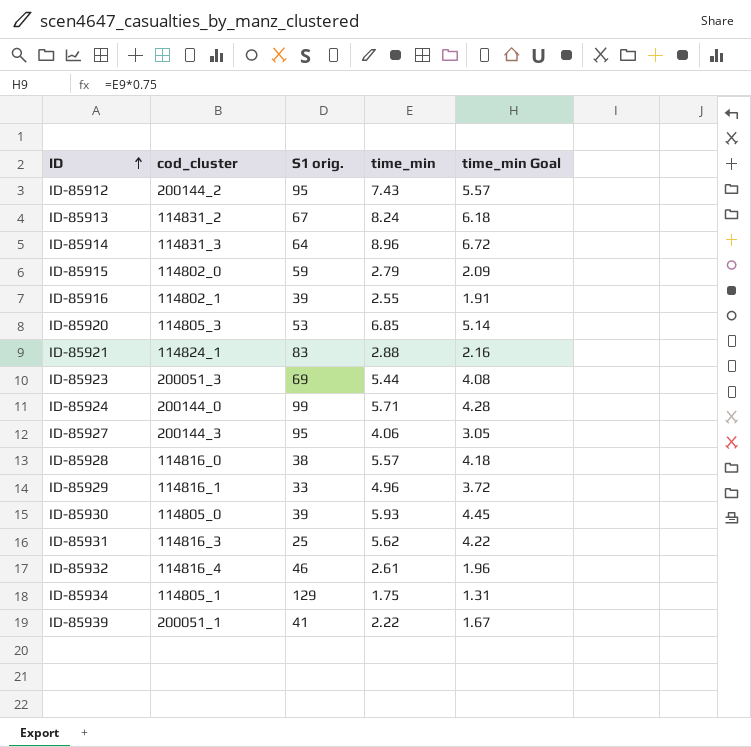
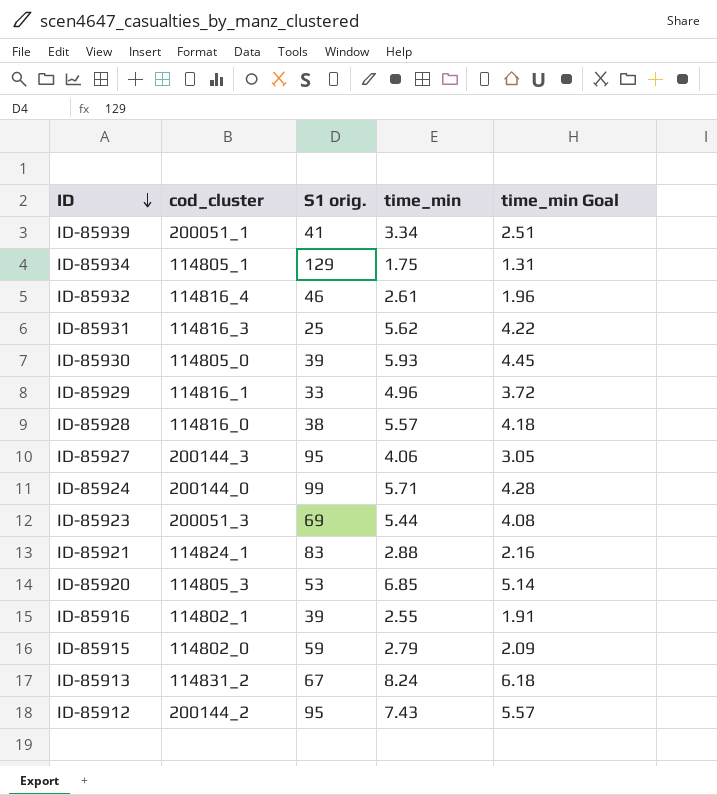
row order: ID ascending -> ID descending
row ID-85914: 114831_3 | 64 | 8.96 | 6.72 -> none
ID-85939 | time_min: 2.22 -> 3.34
ID-85939 | time_min Goal: 1.67 -> 2.51

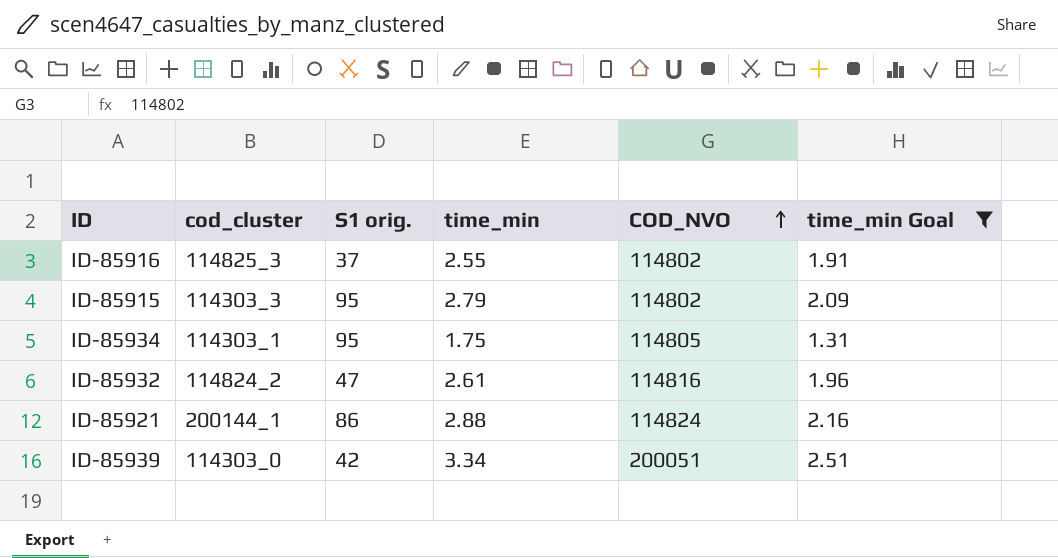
filter: none -> time_min Goal <= 2.51
row order: ID descending -> COD_NVO ascending
column COD_NVO | position: none -> 5
ID-85916 | cod_cluster: 114802_1 -> 114825_3
ID-85916 | S1 orig.: 39 -> 37
ID-85915 | cod_cluster: 114802_0 -> 114303_3
ID-85915 | S1 orig.: 59 -> 95
ID-85934 | cod_cluster: 114805_1 -> 114303_1
ID-85934 | S1 orig.: 129 -> 95
ID-85932 | cod_cluster: 114816_4 -> 114824_2
ID-85932 | S1 orig.: 46 -> 47
ID-85921 | cod_cluster: 114824_1 -> 200144_1
ID-85921 | S1 orig.: 83 -> 86
ID-85939 | cod_cluster: 200051_1 -> 114303_0
ID-85939 | S1 orig.: 41 -> 42

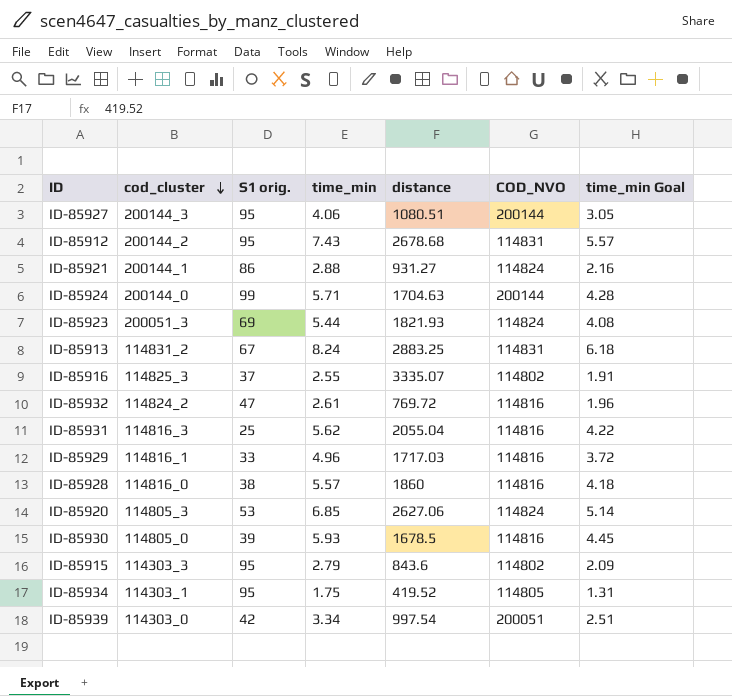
filter: time_min Goal <= 2.51 -> none
row order: COD_NVO ascending -> cod_cluster descending
column distance | position: none -> 5

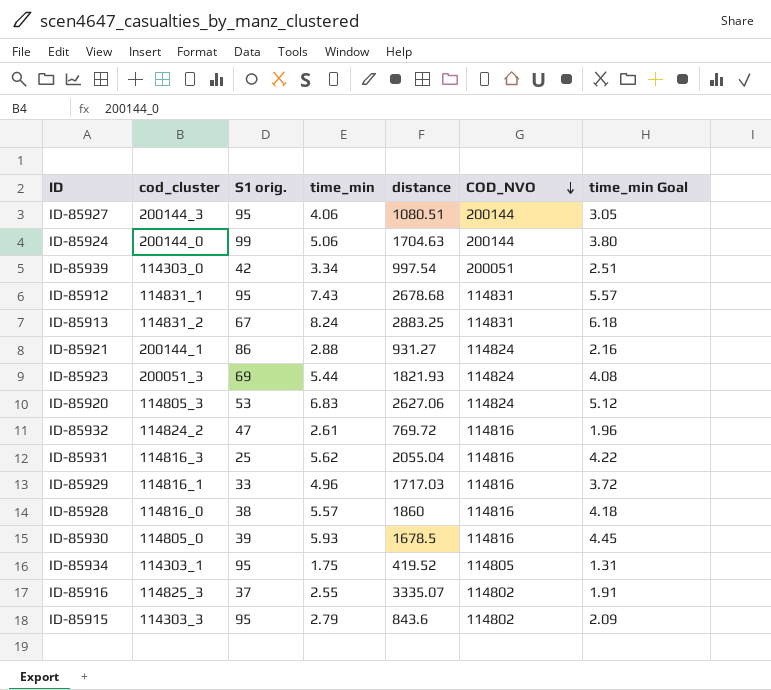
row order: cod_cluster descending -> COD_NVO descending
ID-85924 | time_min: 5.71 -> 5.06
ID-85924 | time_min Goal: 4.28 -> 3.80
ID-85912 | cod_cluster: 200144_2 -> 114831_1
ID-85920 | time_min: 6.85 -> 6.83
ID-85920 | time_min Goal: 5.14 -> 5.12

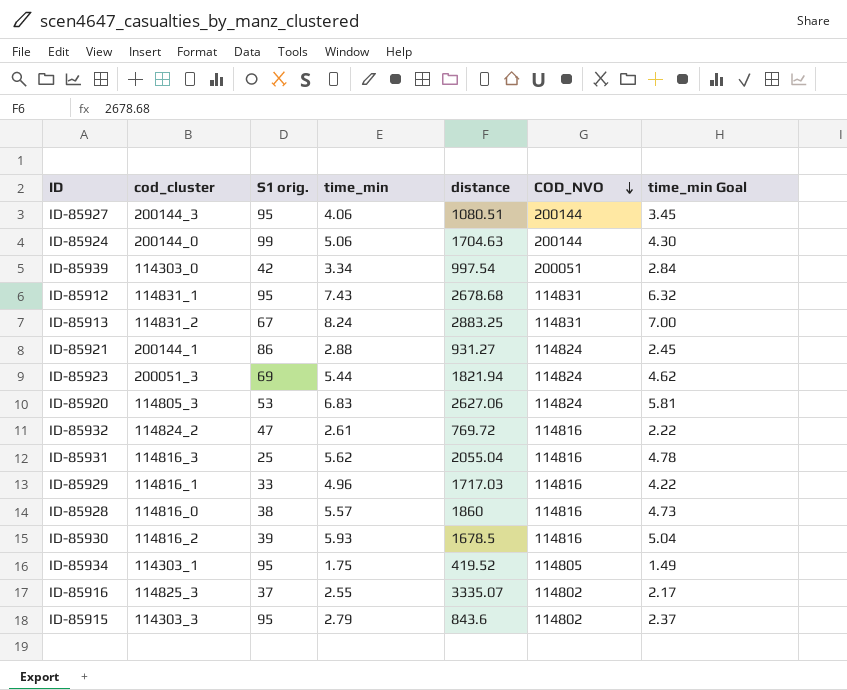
column time_min Goal | formula: [time_min] * 0.75 -> [time_min] * 0.85
ID-85923 | distance: 1821.93 -> 1821.94
ID-85930 | cod_cluster: 114805_0 -> 114816_2

